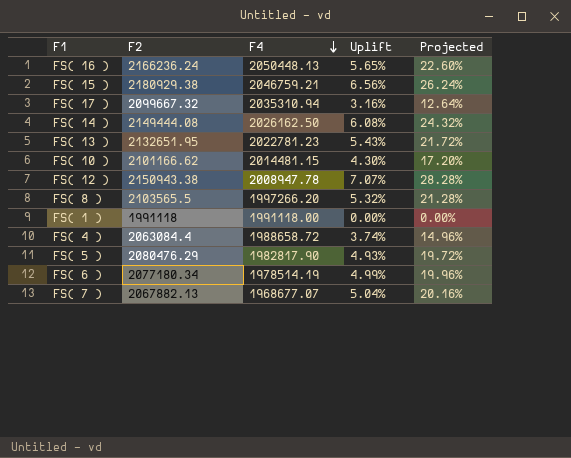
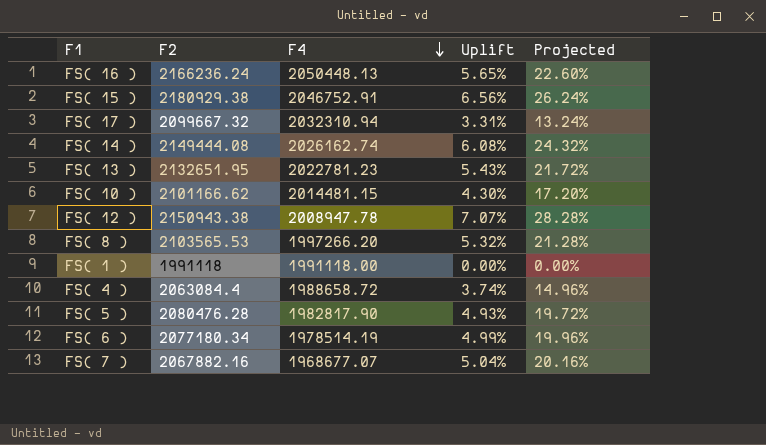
FS( 15 ) | F4: 2046759.21 -> 2046752.91
FS( 17 ) | F4: 2035310.94 -> 2032310.94
FS( 17 ) | Uplift: 3.16% -> 3.31%
FS( 17 ) | Projected: 12.64% -> 13.24%
FS( 14 ) | F4: 2026162.50 -> 2026162.74
FS( 8 ) | F2: 2103565.5 -> 2103565.53
FS( 5 ) | F2: 2080476.29 -> 2080476.28
FS( 7 ) | F2: 2067882.13 -> 2067882.16

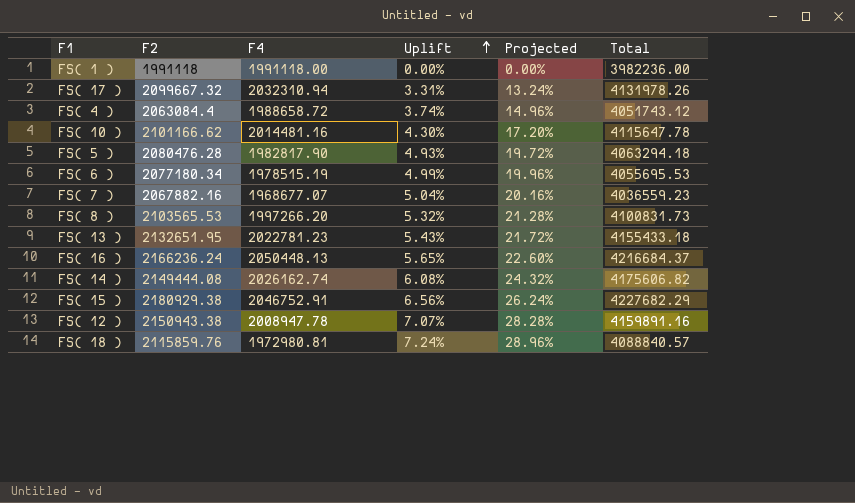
row order: F4 descending -> Uplift ascending
column Total | formula: none -> [F2] + [F4]
FS( 10 ) | F4: 2014481.15 -> 2014481.16
FS( 6 ) | F4: 1978514.19 -> 1978515.19
row FS( 18 ): none -> 2115859.76 | 1972980.81 | 7.24% | 28.96% | 4088840.57

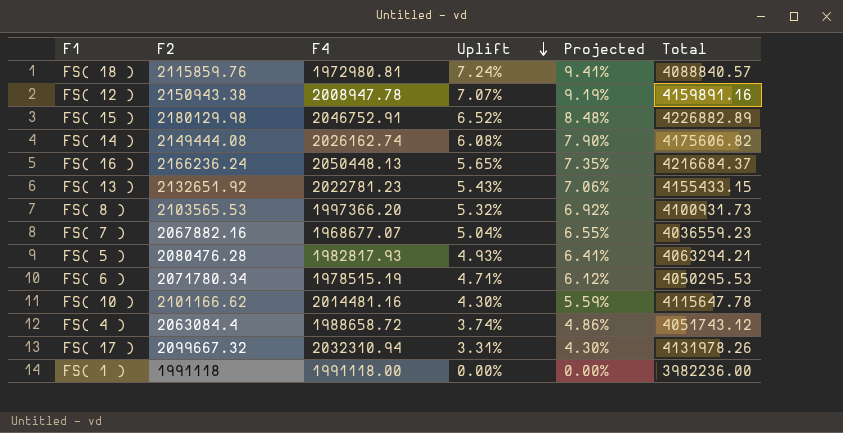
row order: Uplift ascending -> Uplift descending
column Projected | formula: [Uplift] * 4 -> [Uplift] * 1.3
FS( 15 ) | F2: 2180929.38 -> 2180129.98
FS( 15 ) | Uplift: 6.56% -> 6.52%
FS( 15 ) | Total: 4227682.29 -> 4226882.89
FS( 13 ) | F2: 2132651.95 -> 2132651.92
FS( 13 ) | Total: 4155433.18 -> 4155433.15
FS( 8 ) | F4: 1997266.20 -> 1997366.20
FS( 8 ) | Total: 4100831.73 -> 4100931.73
FS( 5 ) | F4: 1982817.90 -> 1982817.93
FS( 5 ) | Total: 4063294.18 -> 4063294.21
FS( 6 ) | F2: 2077180.34 -> 2071780.34
FS( 6 ) | Uplift: 4.99% -> 4.71%
FS( 6 ) | Total: 4055695.53 -> 4050295.53

